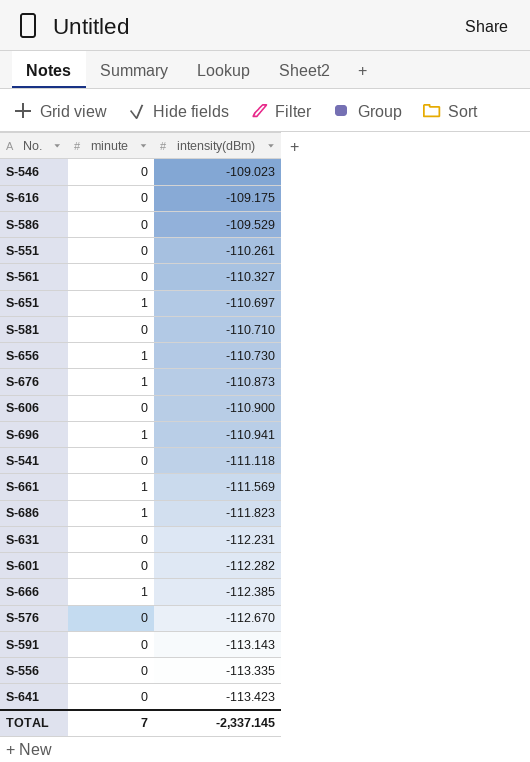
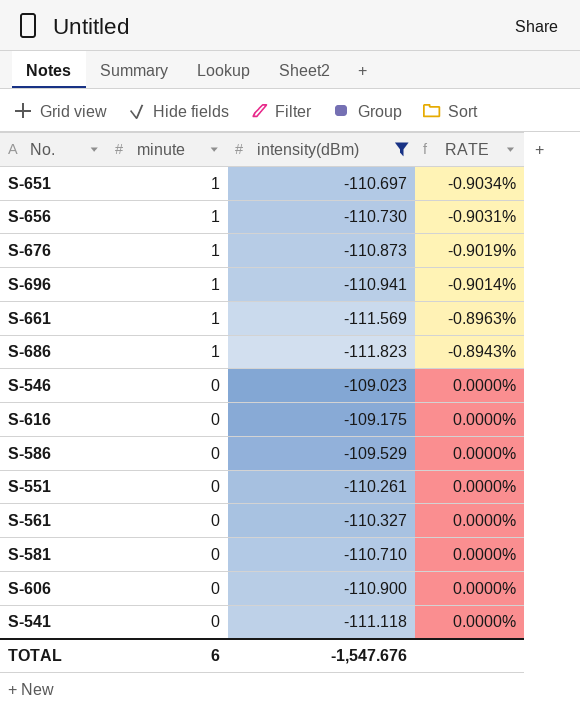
filter: none -> intensity(dBm) >= -111.823
row order: intensity(dBm) descending -> minute descending
column RATE | formula: none -> [minute] / [intensity(dBm)]
TOTAL | minute: 7 -> 6
TOTAL | intensity(dBm): -2,337.145 -> -1,547.676

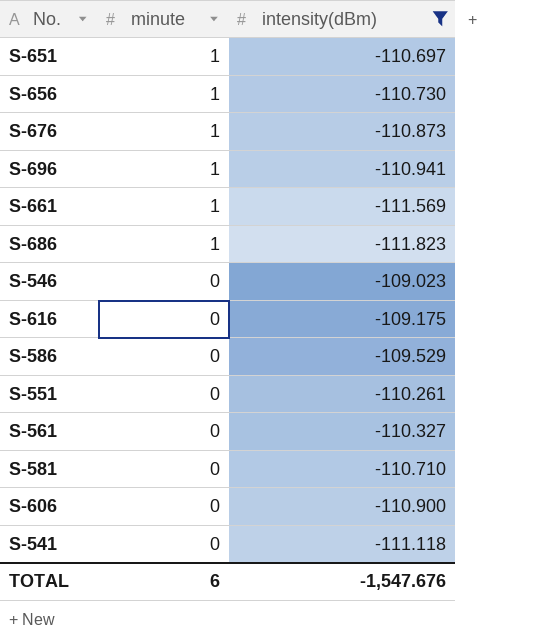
column RATE | formula: [minute] / [intensity(dBm)] -> none

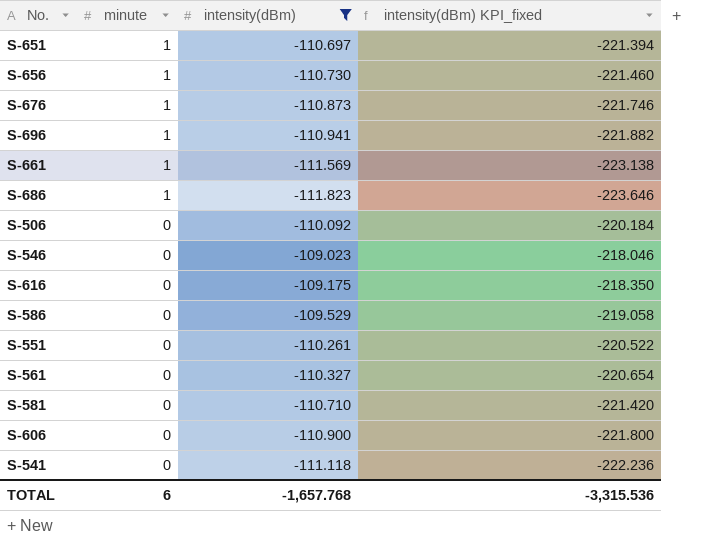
column intensity(dBm) KPI_fixed | formula: none -> [intensity(dBm)] * 2
row S-506: none -> 0 | -110.092 | -220.184
TOTAL | intensity(dBm): -1,547.676 -> -1,657.768

